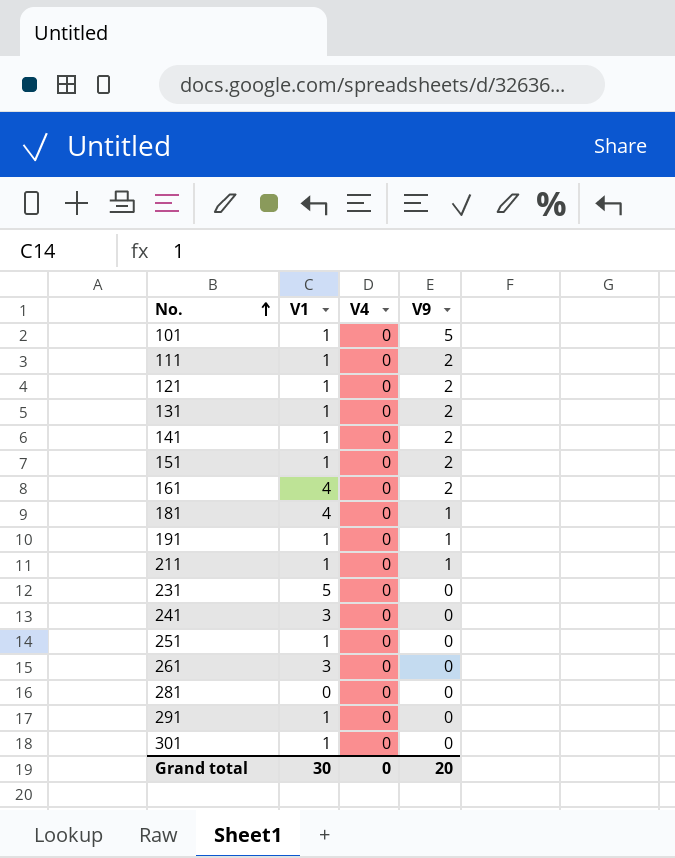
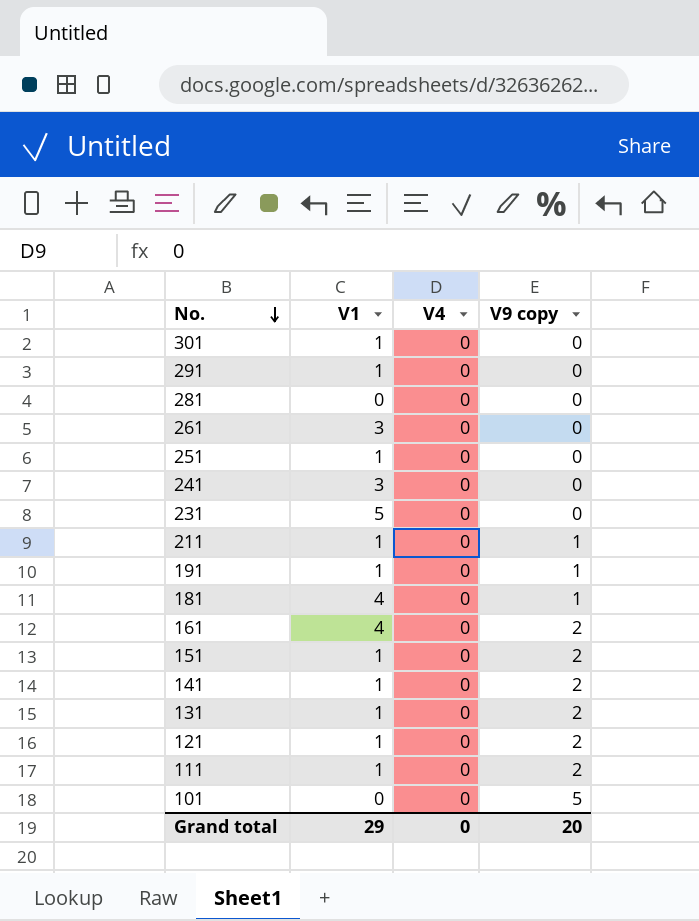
row order: No. ascending -> No. descending
column name: V9 -> V9 copy
101 | V1: 1 -> 0
Grand total | V1: 30 -> 29

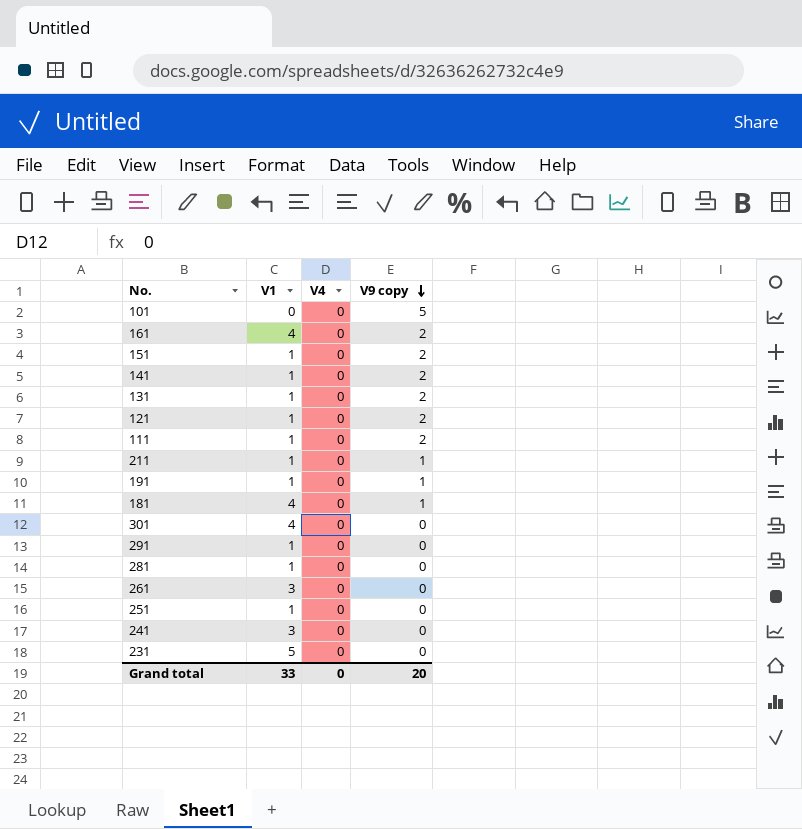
row order: No. descending -> V9 copy descending
301 | V1: 1 -> 4
281 | V1: 0 -> 1
Grand total | V1: 29 -> 33

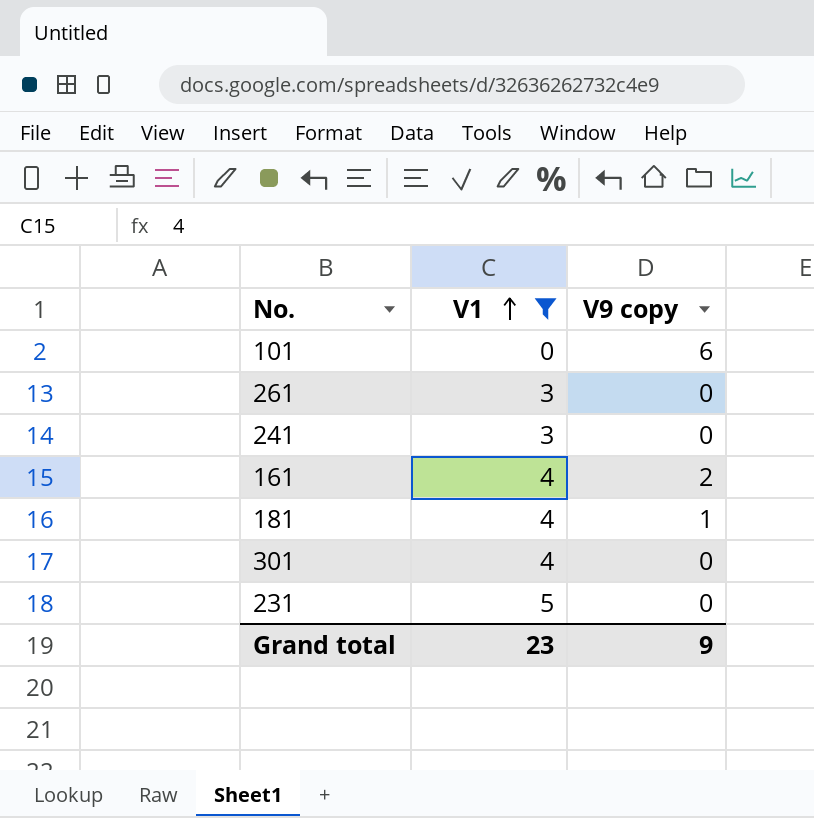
filter: none -> V1 != 1
row order: V9 copy descending -> V1 ascending
column V4 | position: 3 -> none
101 | V9 copy: 5 -> 6
Grand total | V1: 33 -> 23
Grand total | V9 copy: 20 -> 9

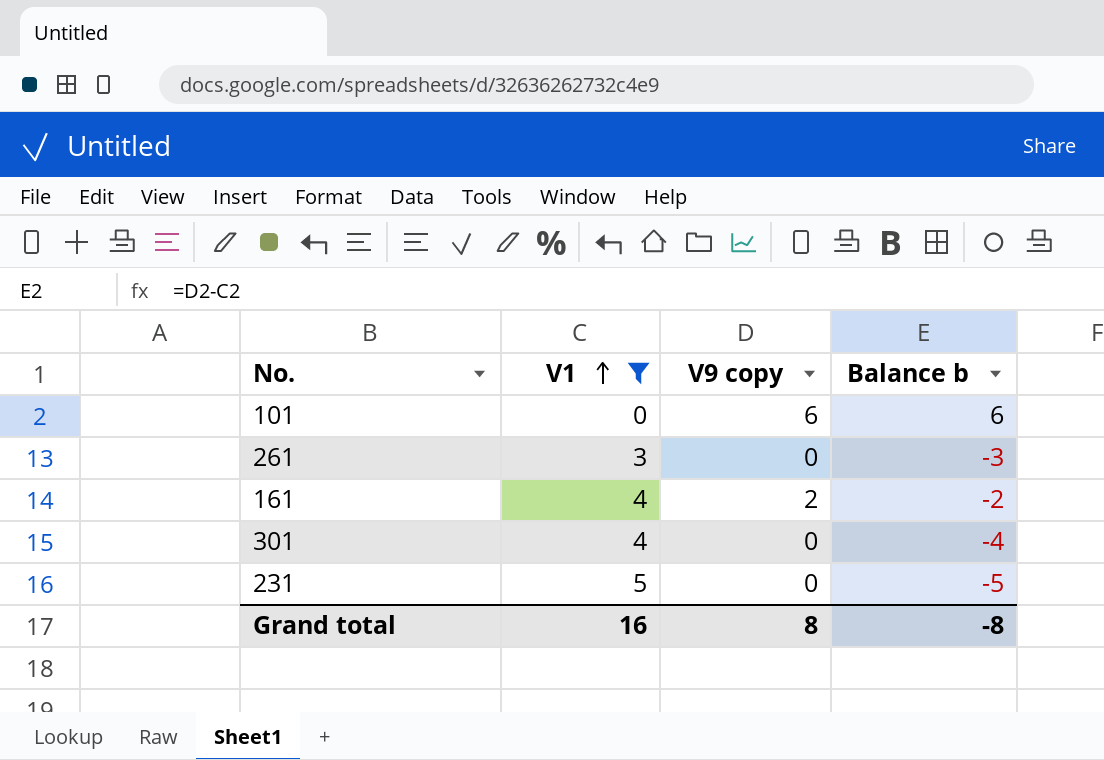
column Balance b | formula: none -> [V9 copy] - [V1]
row 241: 3 | 0 -> none
row 181: 4 | 1 -> none
Grand total | V1: 23 -> 16
Grand total | V9 copy: 9 -> 8

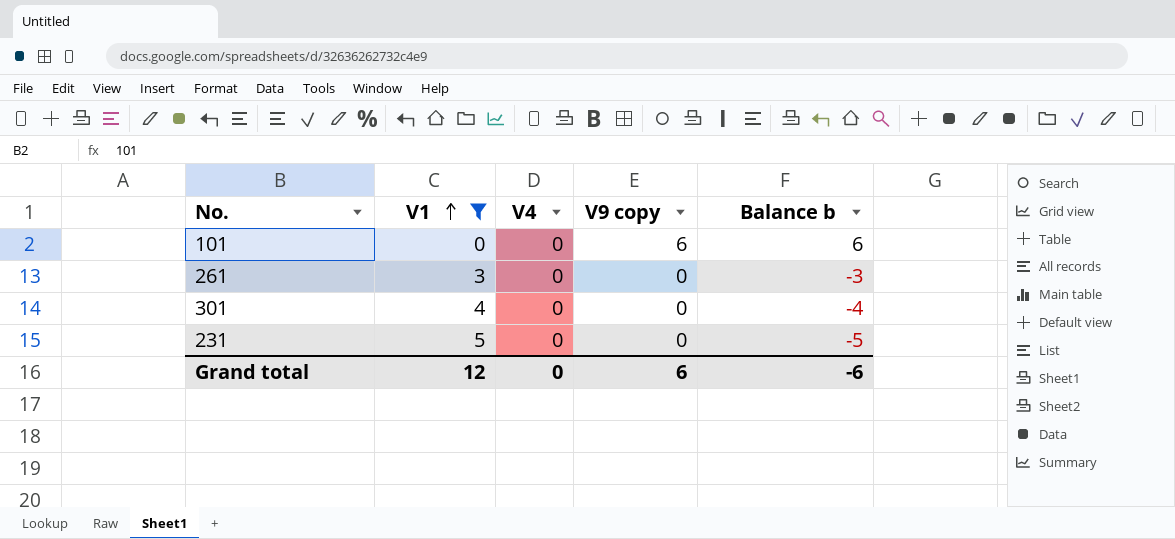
column V4 | position: none -> 3
row 161: 4 | 2 | -2 -> none
Grand total | V1: 16 -> 12
Grand total | V9 copy: 8 -> 6
Grand total | Balance b: -8 -> -6

